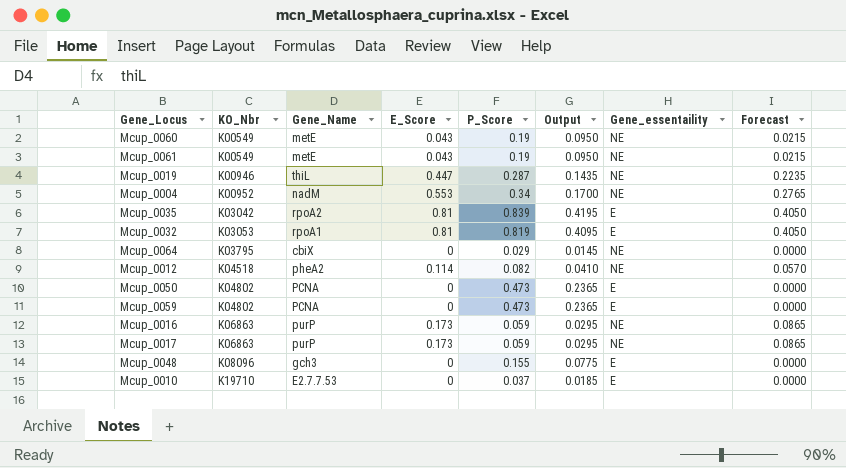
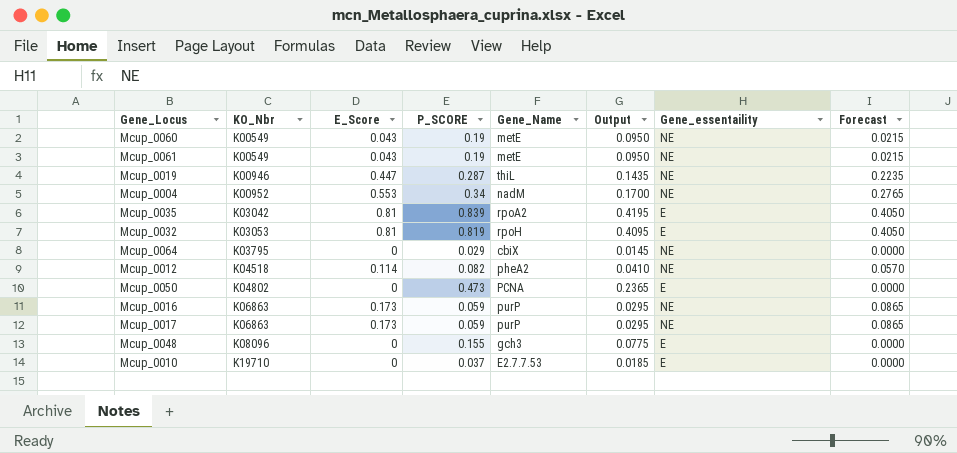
column name: P_Score -> P_SCORE
column Gene_Name | position: 3 -> 5
row Mcup_0059: K04802 | PCNA | 0 | 0.473 | 0.2365 | E | 0.0000 -> none
Mcup_0032 | Gene_Name: rpoA1 -> rpoH

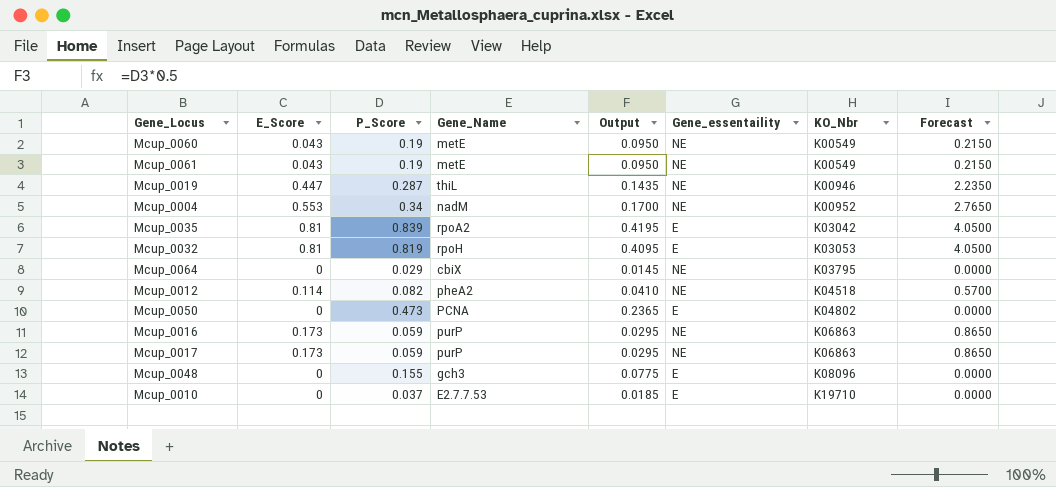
column name: P_SCORE -> P_Score
column KO_Nbr | position: 2 -> 7
column Forecast | formula: [E_Score] * 0.5 -> [E_Score] * 5

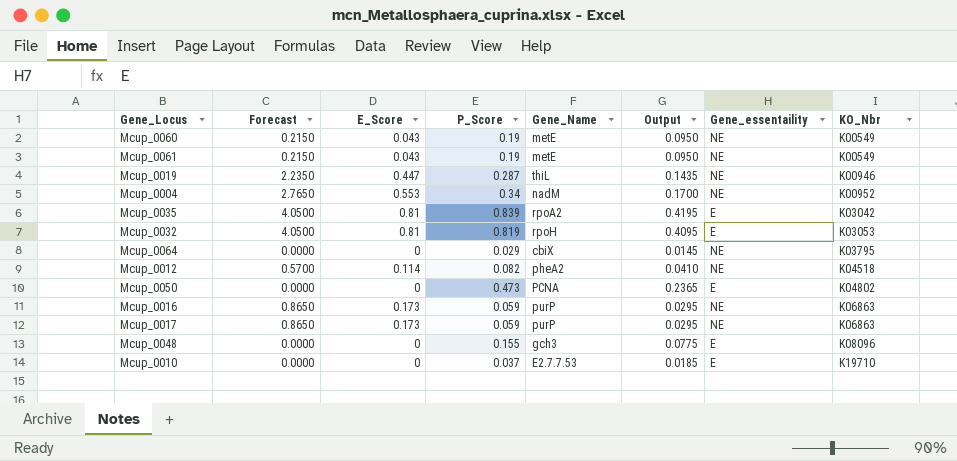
column Forecast | position: 8 -> 2

